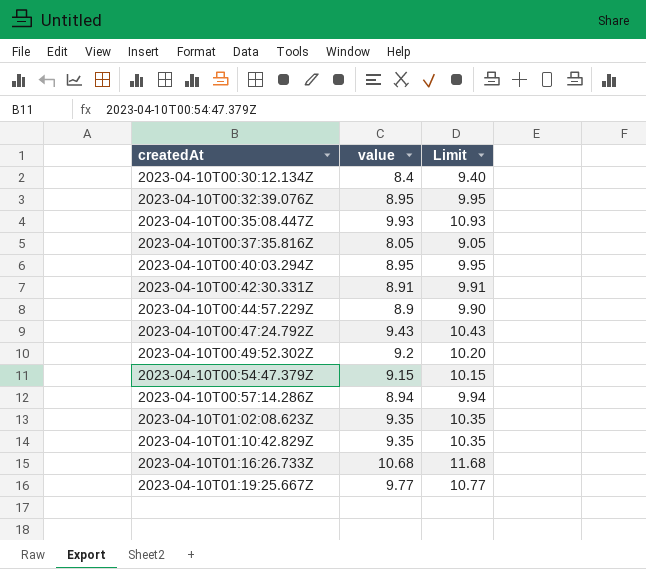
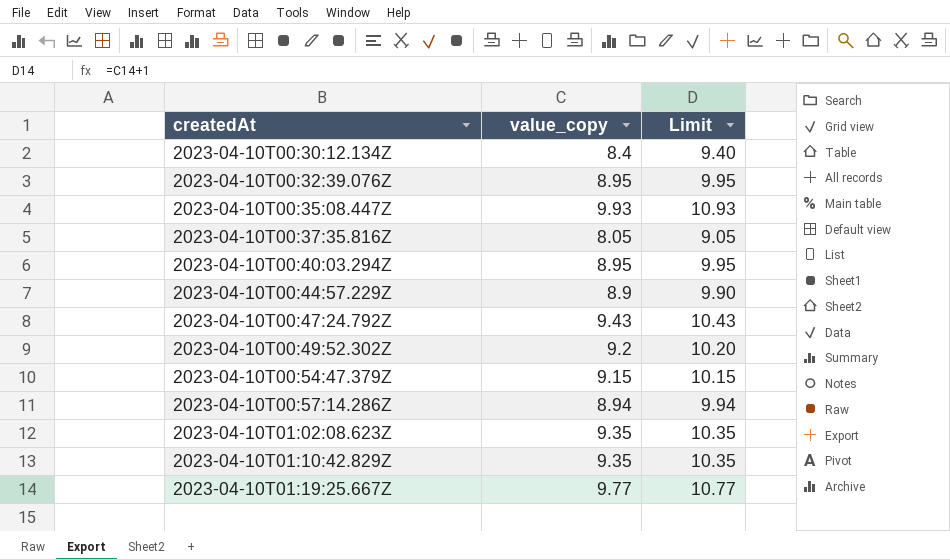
column name: value -> value_copy
row 2023-04-10T00:42:30.331Z: 8.91 | 9.91 -> none
row 2023-04-10T01:16:26.733Z: 10.68 | 11.68 -> none

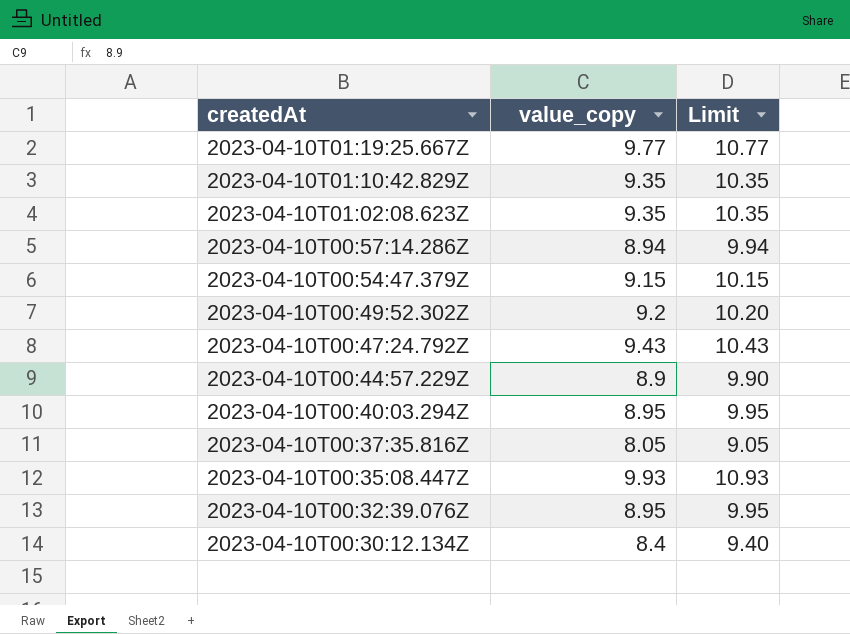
row order: createdAt ascending -> createdAt descending

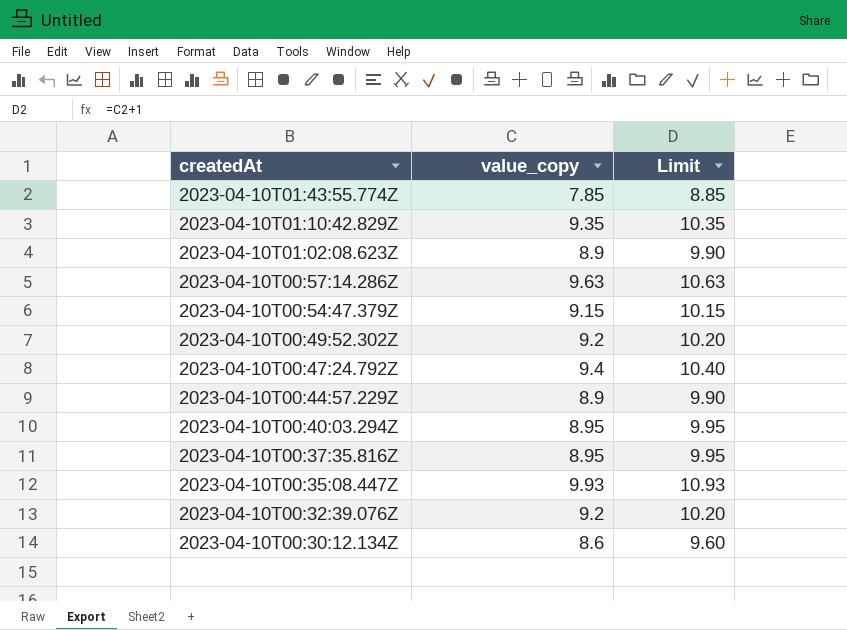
row 2023-04-10T01:19:25.667Z: 9.77 | 10.77 -> none
row 2023-04-10T01:43:55.774Z: none -> 7.85 | 8.85
2023-04-10T01:02:08.623Z | value_copy: 9.35 -> 8.9
2023-04-10T01:02:08.623Z | Limit: 10.35 -> 9.90
2023-04-10T00:57:14.286Z | value_copy: 8.94 -> 9.63
2023-04-10T00:57:14.286Z | Limit: 9.94 -> 10.63
2023-04-10T00:47:24.792Z | value_copy: 9.43 -> 9.4
2023-04-10T00:47:24.792Z | Limit: 10.43 -> 10.40
2023-04-10T00:37:35.816Z | value_copy: 8.05 -> 8.95
2023-04-10T00:37:35.816Z | Limit: 9.05 -> 9.95
2023-04-10T00:32:39.076Z | value_copy: 8.95 -> 9.2
2023-04-10T00:32:39.076Z | Limit: 9.95 -> 10.20
2023-04-10T00:30:12.134Z | value_copy: 8.4 -> 8.6
2023-04-10T00:30:12.134Z | Limit: 9.40 -> 9.60

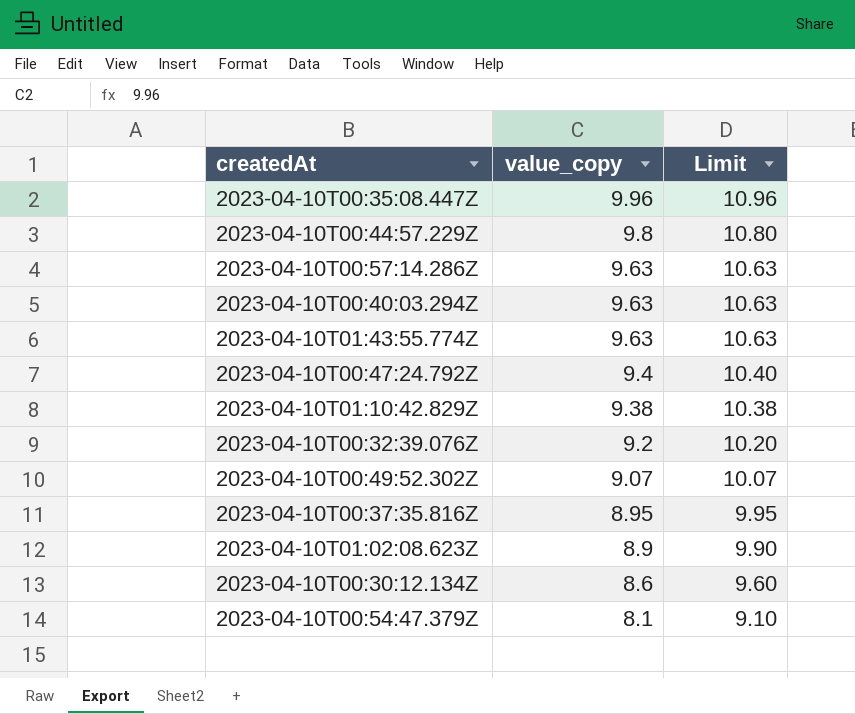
row order: createdAt descending -> value_copy descending
2023-04-10T00:35:08.447Z | value_copy: 9.93 -> 9.96
2023-04-10T00:35:08.447Z | Limit: 10.93 -> 10.96
2023-04-10T00:44:57.229Z | value_copy: 8.9 -> 9.8
2023-04-10T00:44:57.229Z | Limit: 9.90 -> 10.80
2023-04-10T00:40:03.294Z | value_copy: 8.95 -> 9.63
2023-04-10T00:40:03.294Z | Limit: 9.95 -> 10.63
2023-04-10T01:43:55.774Z | value_copy: 7.85 -> 9.63
2023-04-10T01:43:55.774Z | Limit: 8.85 -> 10.63
2023-04-10T01:10:42.829Z | value_copy: 9.35 -> 9.38
2023-04-10T01:10:42.829Z | Limit: 10.35 -> 10.38
2023-04-10T00:49:52.302Z | value_copy: 9.2 -> 9.07
2023-04-10T00:49:52.302Z | Limit: 10.20 -> 10.07
2023-04-10T00:54:47.379Z | value_copy: 9.15 -> 8.1
2023-04-10T00:54:47.379Z | Limit: 10.15 -> 9.10

